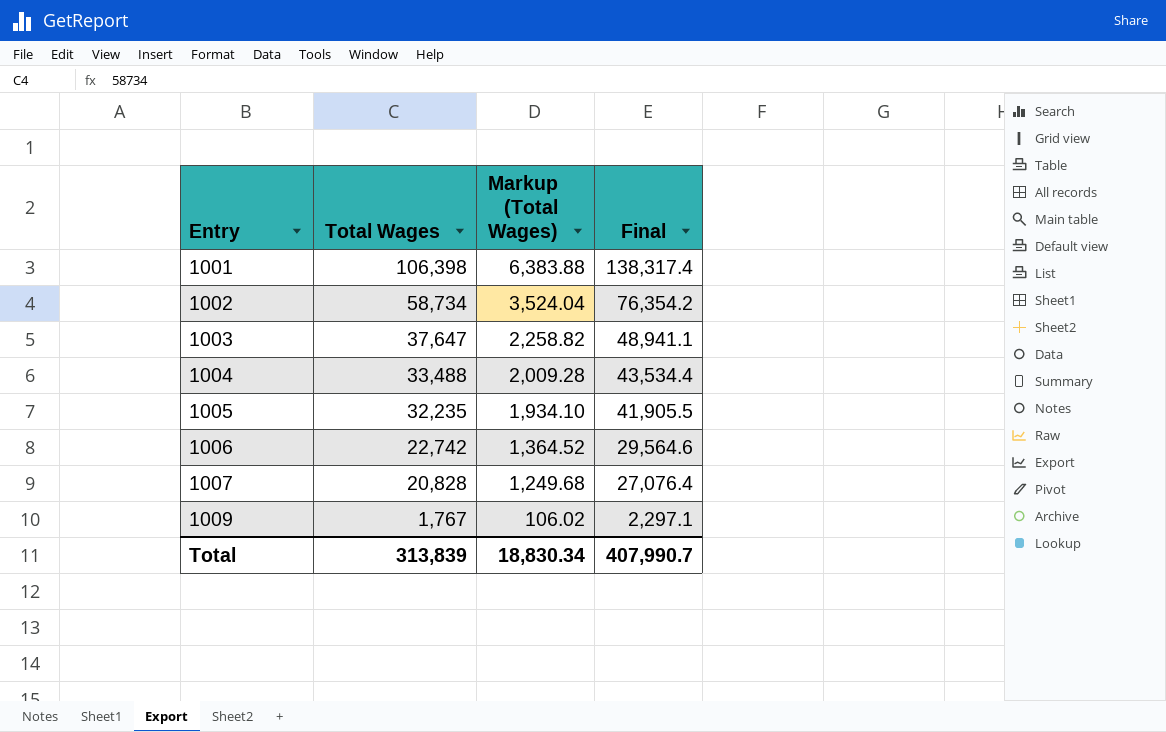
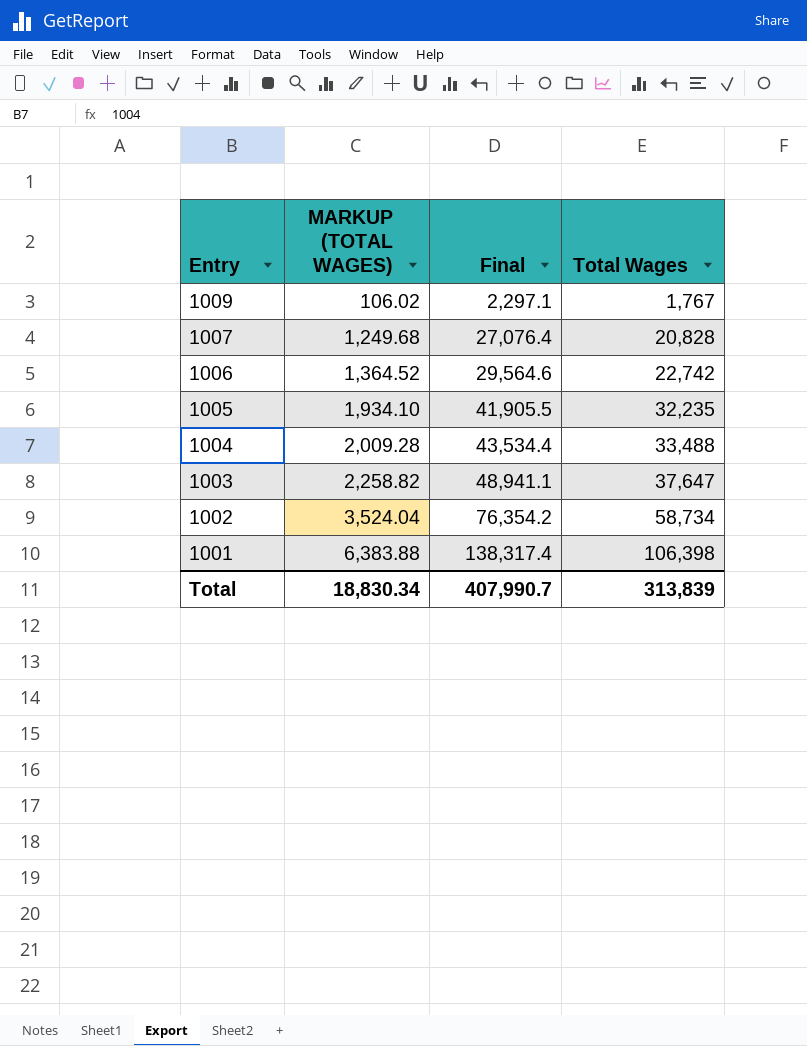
row order: Entry ascending -> Entry descending
column name: Markup (Total Wages) -> MARKUP (TOTAL WAGES)
column Total Wages | position: 2 -> 4

